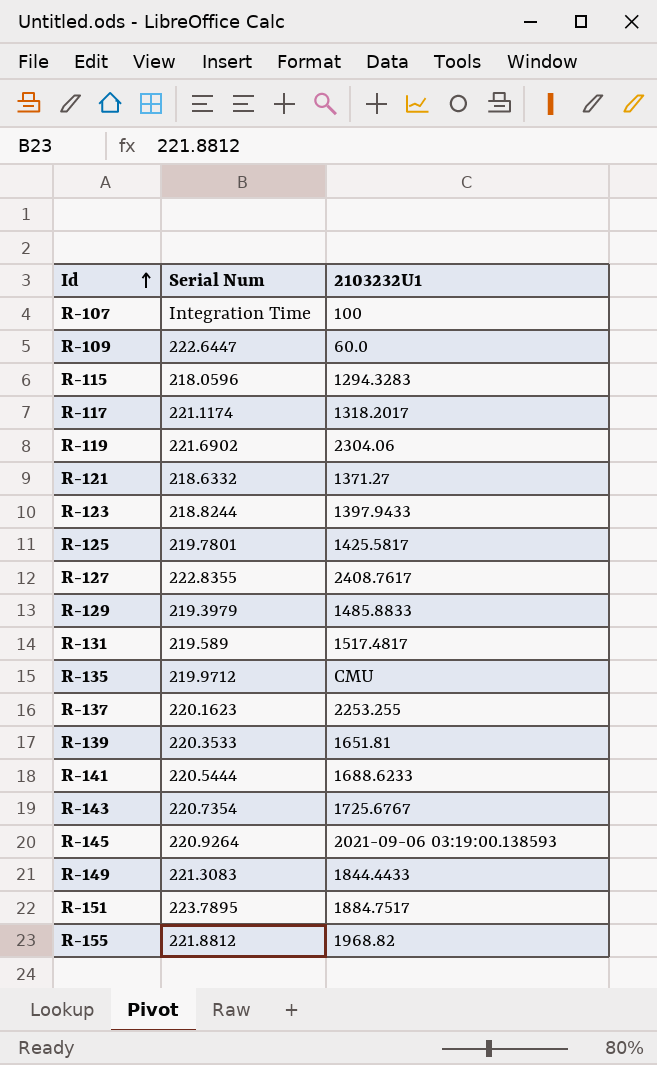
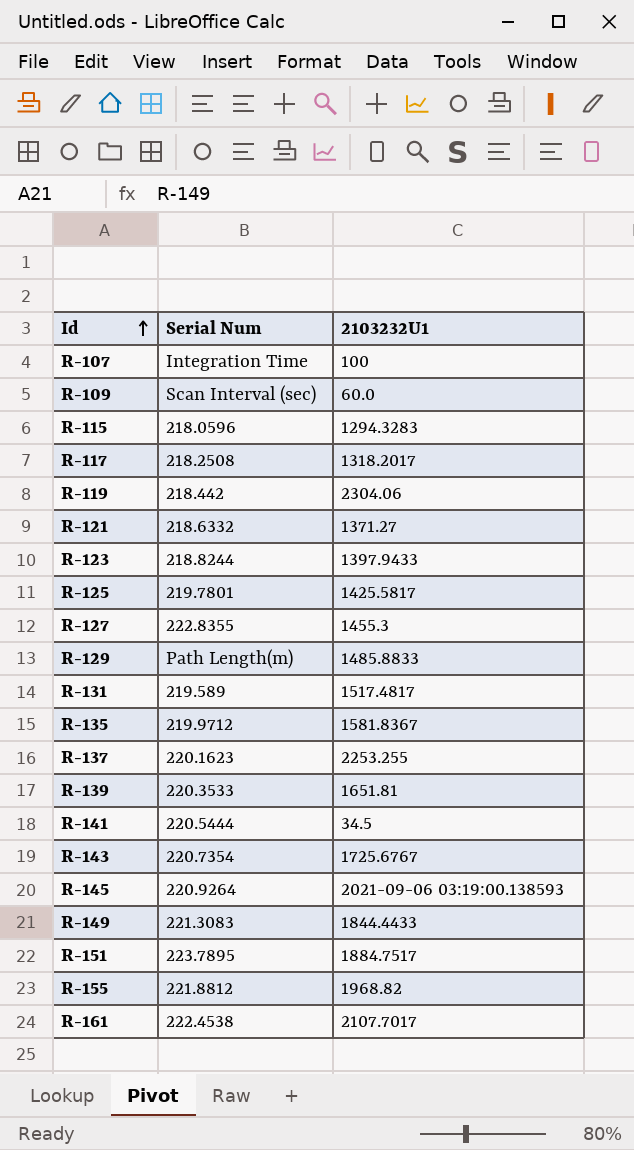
R-109 | Serial Num: 222.6447 -> Scan Interval (sec)
R-117 | Serial Num: 221.1174 -> 218.2508
R-119 | Serial Num: 221.6902 -> 218.442
R-127 | 2103232U1: 2408.7617 -> 1455.3
R-129 | Serial Num: 219.3979 -> Path Length(m)
R-135 | 2103232U1: CMU -> 1581.8367
R-141 | 2103232U1: 1688.6233 -> 34.5
row R-161: none -> 222.4538 | 2107.7017

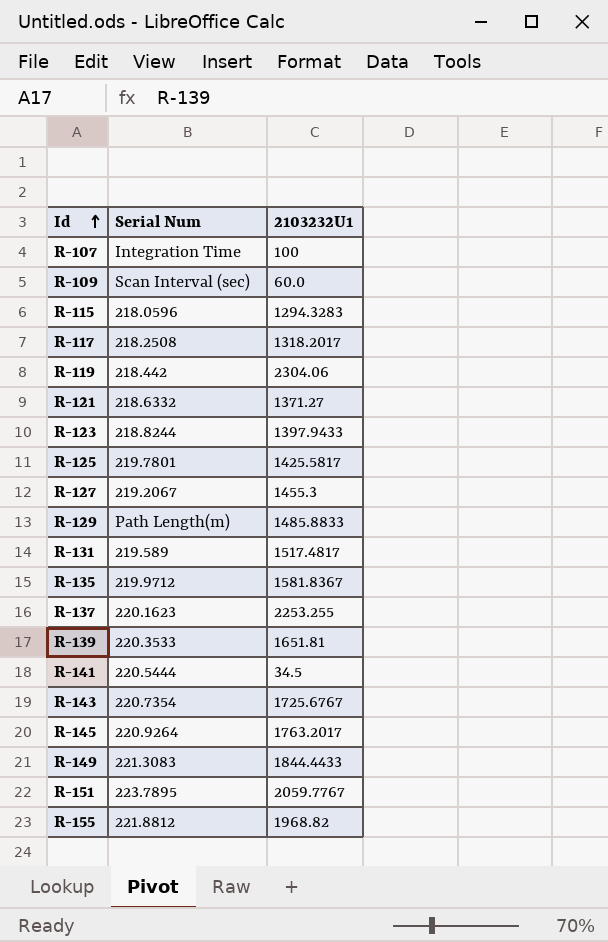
row R-161: 222.4538 | 2107.7017 -> none
R-127 | Serial Num: 222.8355 -> 219.2067
R-145 | 2103232U1: 2021-09-06 03:19:00.138593 -> 1763.2017
R-151 | 2103232U1: 1884.7517 -> 2059.7767

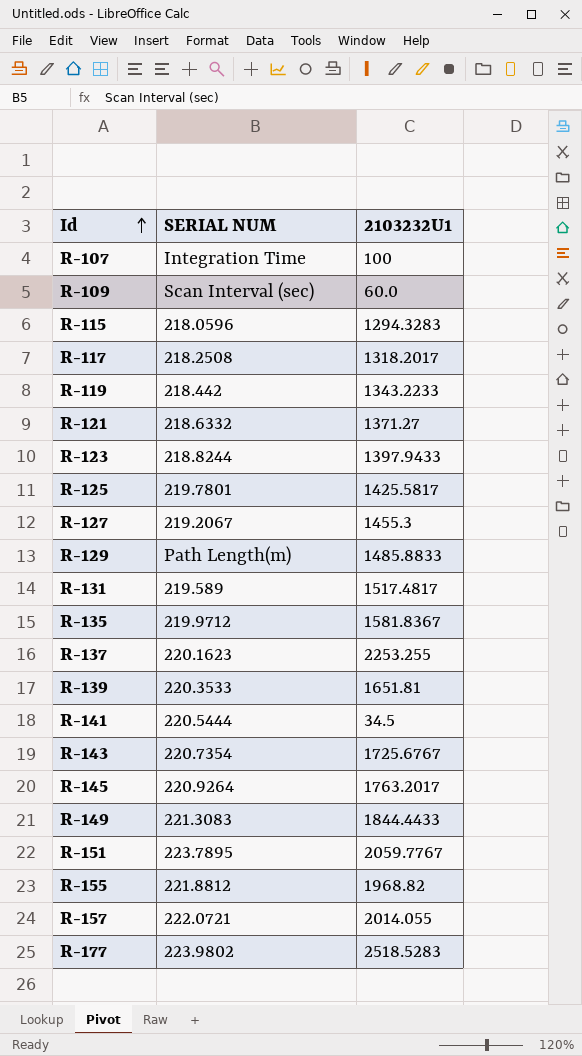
column name: Serial Num -> SERIAL NUM
R-119 | 2103232U1: 2304.06 -> 1343.2233
row R-157: none -> 222.0721 | 2014.055
row R-177: none -> 223.9802 | 2518.5283

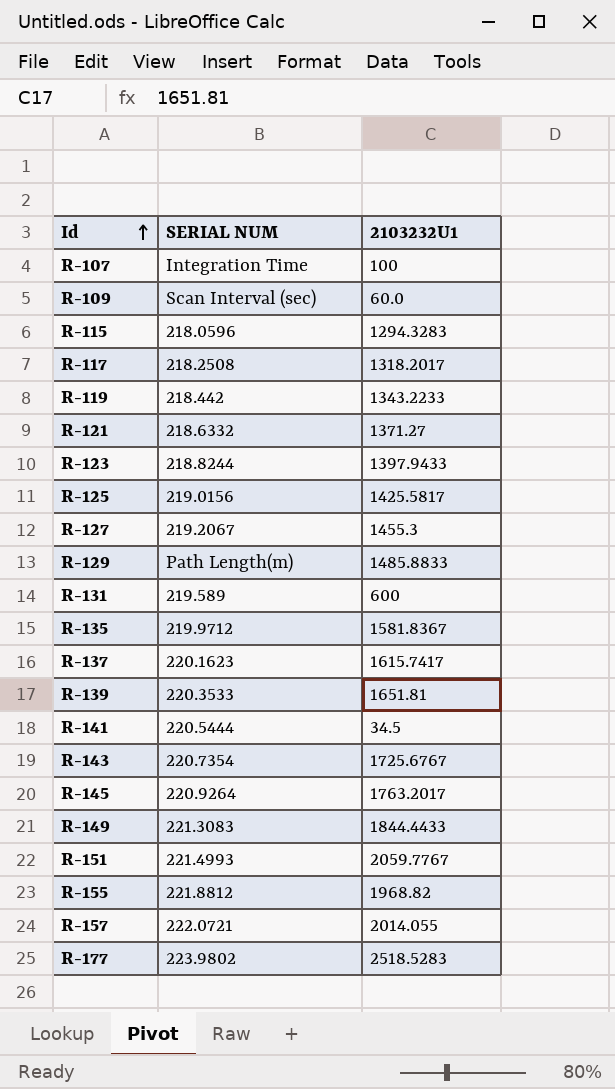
R-125 | SERIAL NUM: 219.7801 -> 219.0156
R-131 | 2103232U1: 1517.4817 -> 600
R-137 | 2103232U1: 2253.255 -> 1615.7417
R-151 | SERIAL NUM: 223.7895 -> 221.4993

